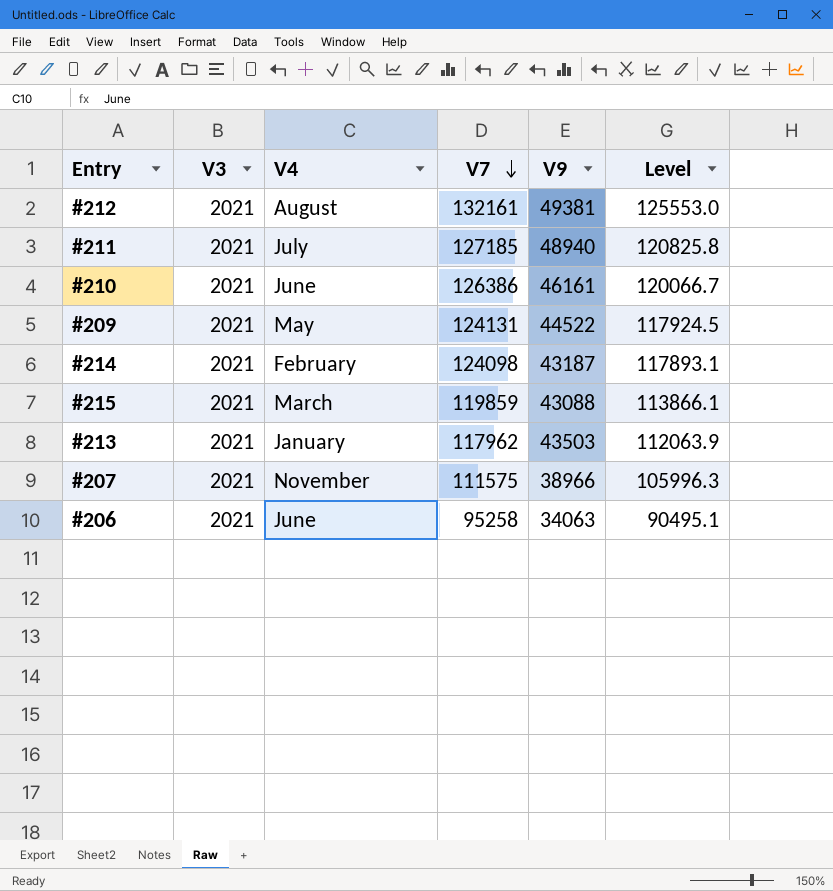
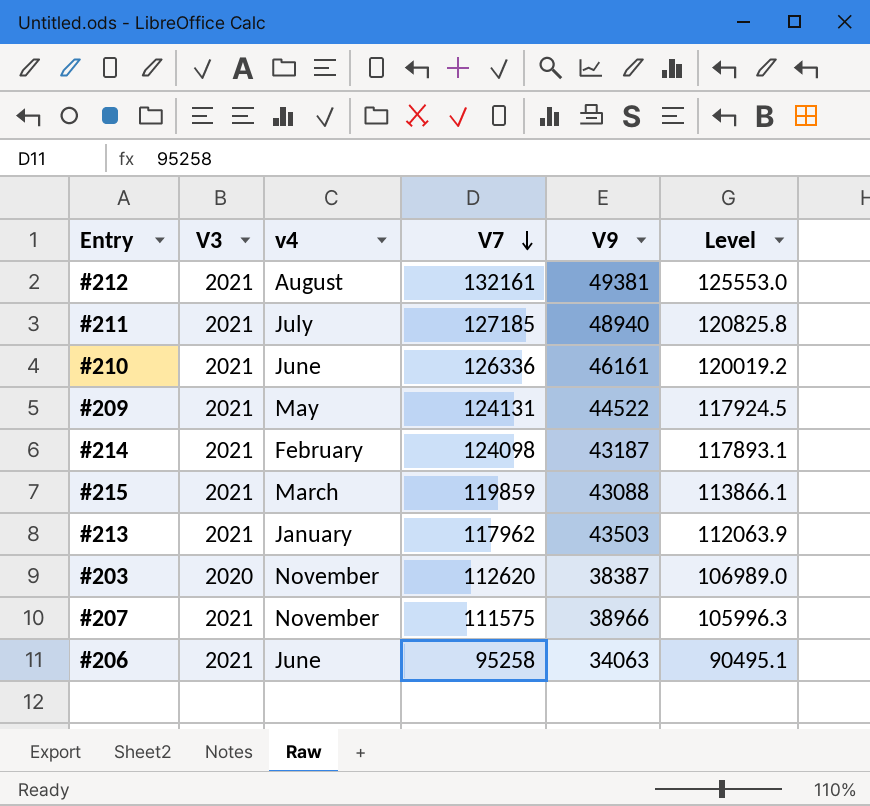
column name: V4 -> v4
#210 | V7: 126386 -> 126336
#210 | Level: 120066.7 -> 120019.2
row #203: none -> 2020 | November | 112620 | 38387 | 106989.0

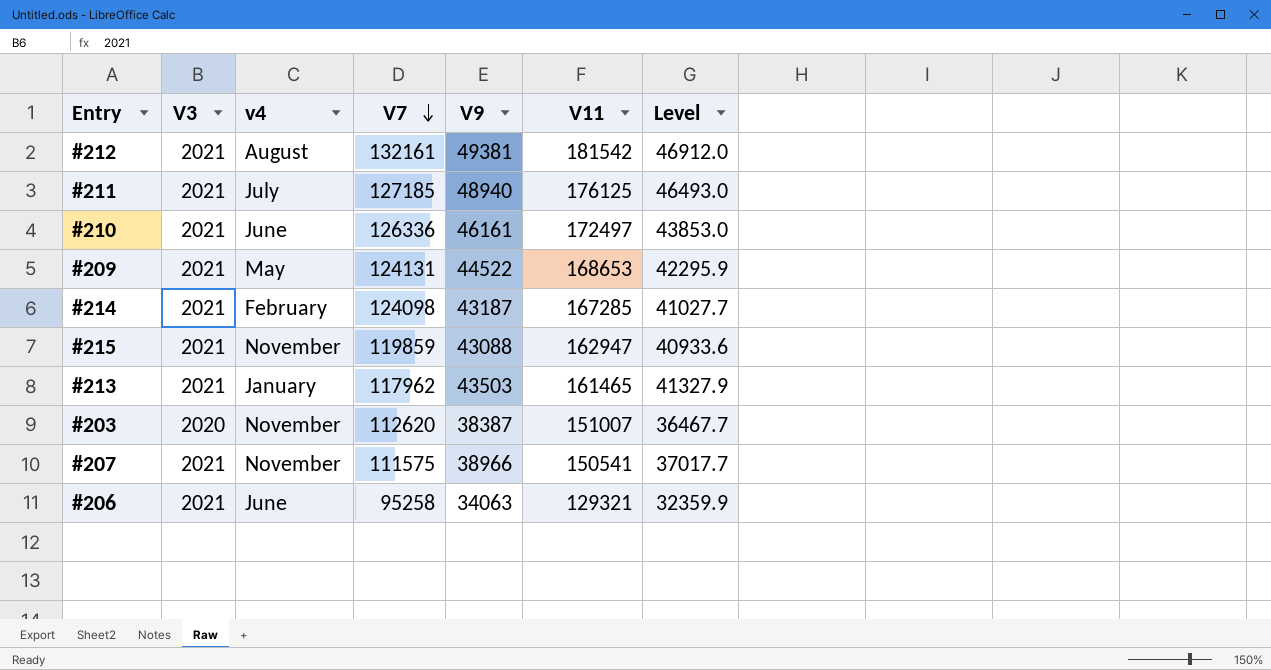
column V11 | formula: none -> [V7] + [V9]
column Level | formula: [V7] * 0.95 -> [V9] * 0.95
#215 | v4: March -> November

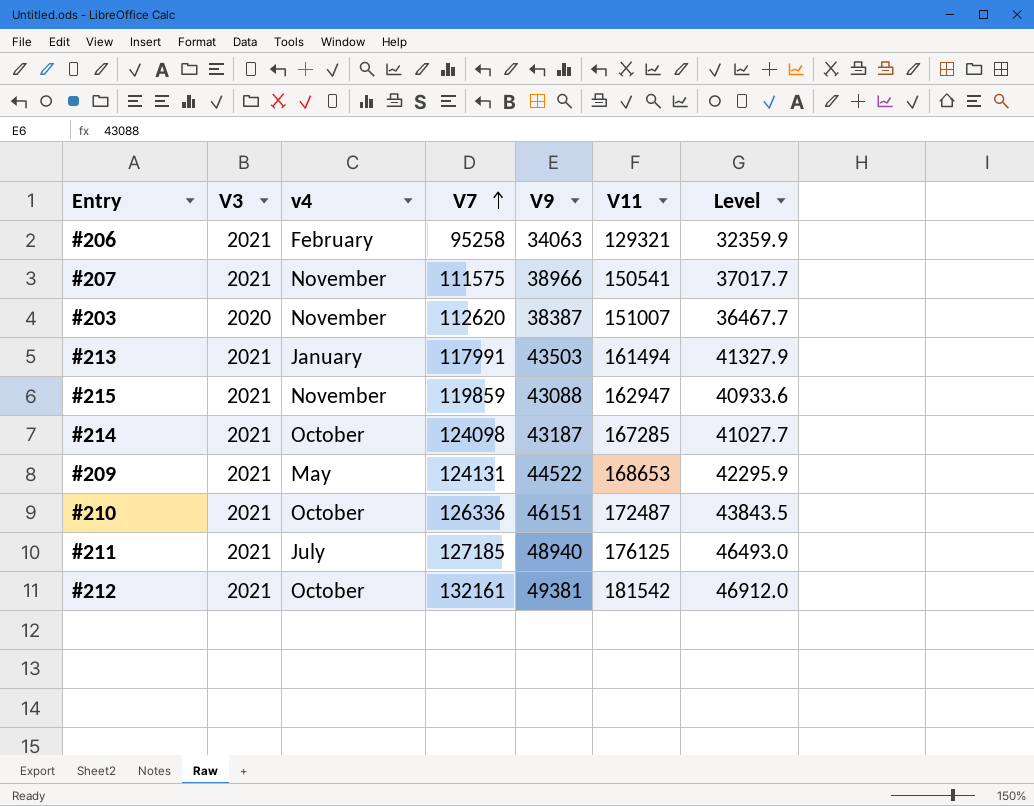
row order: V7 descending -> V7 ascending
#206 | v4: June -> February
#213 | V7: 117962 -> 117991
#213 | V11: 161465 -> 161494
#214 | v4: February -> October
#210 | v4: June -> October
#210 | V9: 46161 -> 46151
#210 | V11: 172497 -> 172487
#210 | Level: 43853.0 -> 43843.5
#212 | v4: August -> October

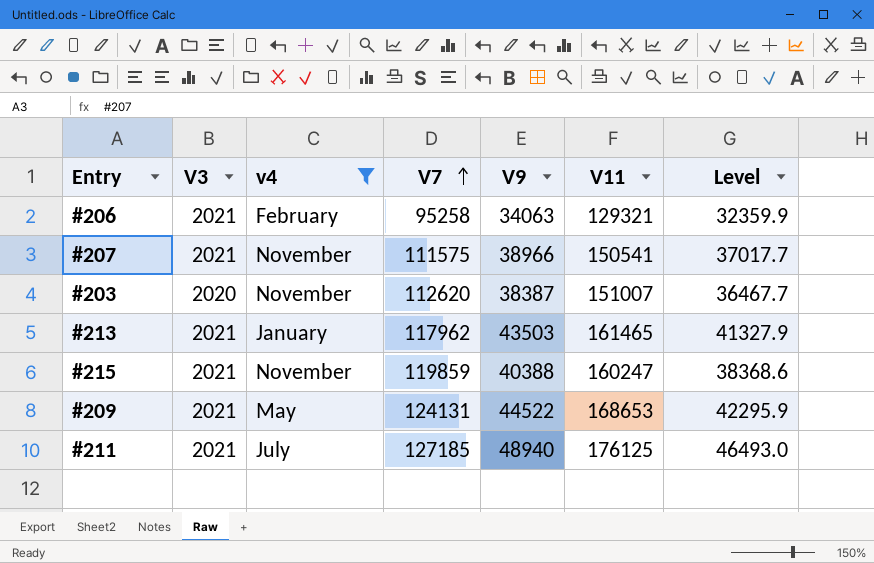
filter: none -> v4 != October
#213 | V7: 117991 -> 117962
#213 | V11: 161494 -> 161465
#215 | V9: 43088 -> 40388
#215 | V11: 162947 -> 160247
#215 | Level: 40933.6 -> 38368.6

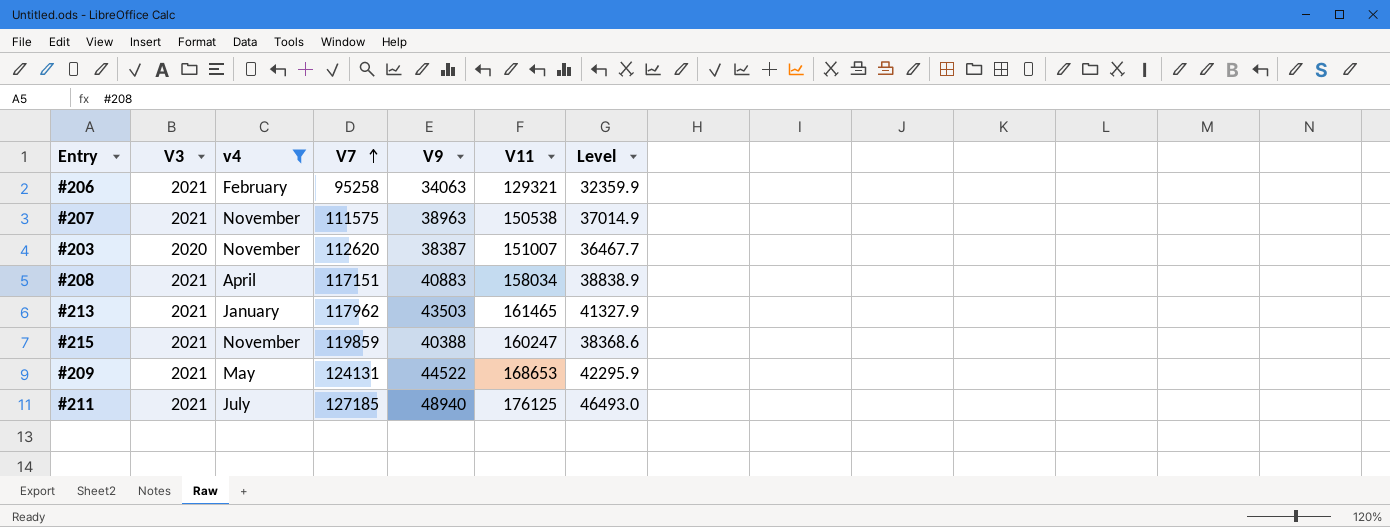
#207 | V9: 38966 -> 38963
#207 | V11: 150541 -> 150538
#207 | Level: 37017.7 -> 37014.9
row #208: none -> 2021 | April | 117151 | 40883 | 158034 | 38838.9

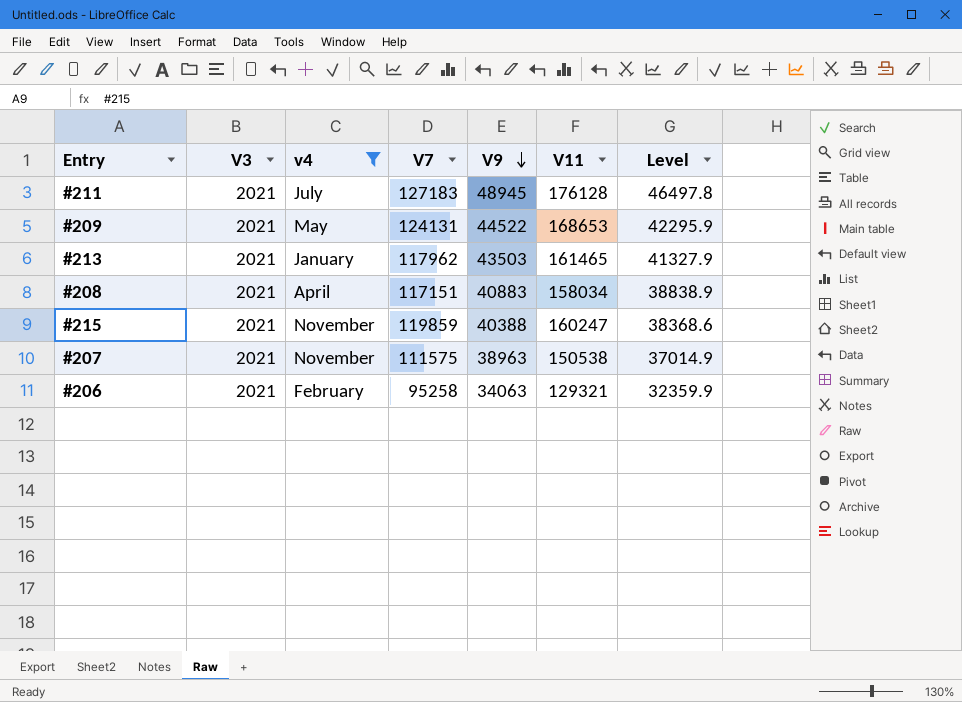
row order: V7 ascending -> V9 descending
row #203: 2020 | November | 112620 | 38387 | 151007 | 36467.7 -> none
#211 | V7: 127185 -> 127183
#211 | V9: 48940 -> 48945
#211 | V11: 176125 -> 176128
#211 | Level: 46493.0 -> 46497.8

